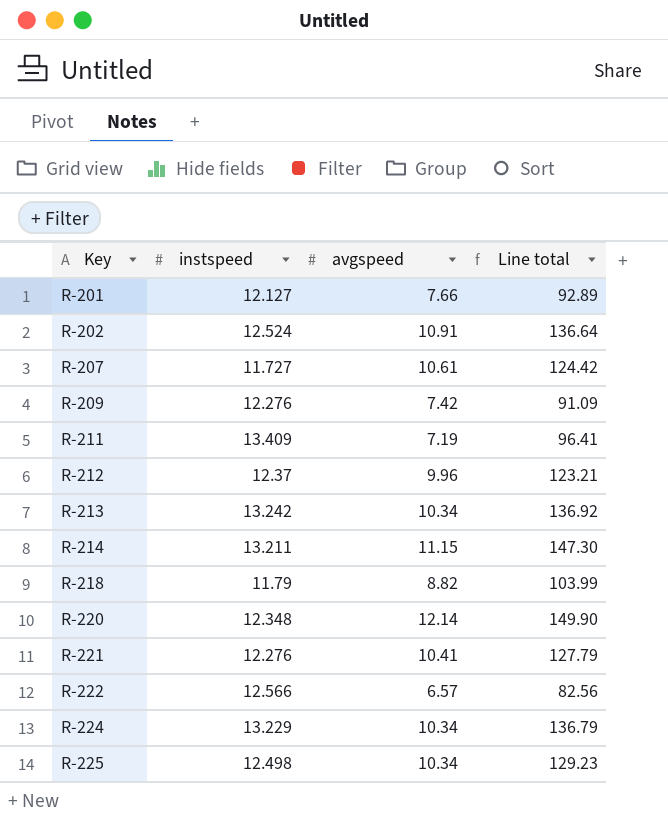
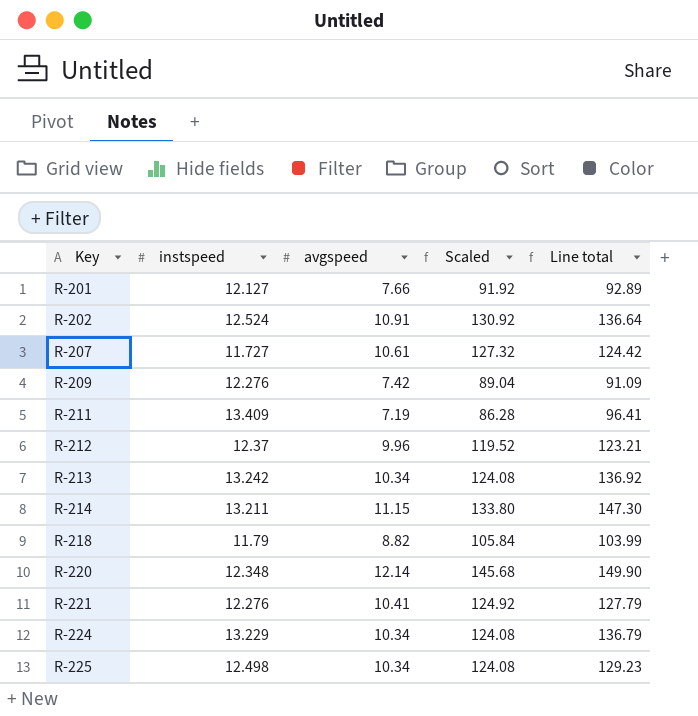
column Scaled | formula: none -> [avgspeed] * 12
row R-222: 12.566 | 6.57 | 82.56 -> none

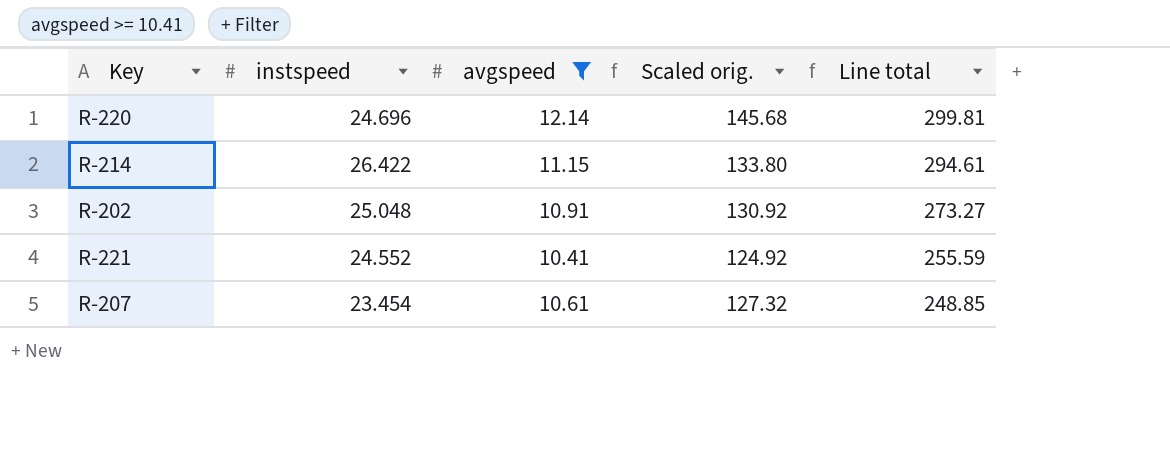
filter: none -> avgspeed >= 10.41
row order: Key ascending -> Line total descending
column name: Scaled -> Scaled orig.
R-220 | instspeed: 12.348 -> 24.696
R-220 | Line total: 149.90 -> 299.81
R-214 | instspeed: 13.211 -> 26.422
R-214 | Line total: 147.30 -> 294.61
R-202 | instspeed: 12.524 -> 25.048
R-202 | Line total: 136.64 -> 273.27
R-221 | instspeed: 12.276 -> 24.552
R-221 | Line total: 127.79 -> 255.59
R-207 | instspeed: 11.727 -> 23.454
R-207 | Line total: 124.42 -> 248.85

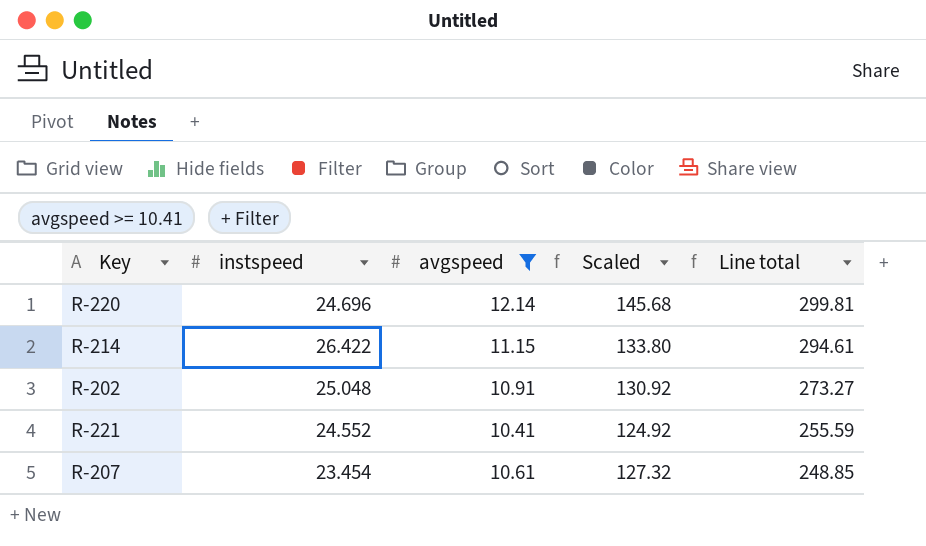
column name: Scaled orig. -> Scaled

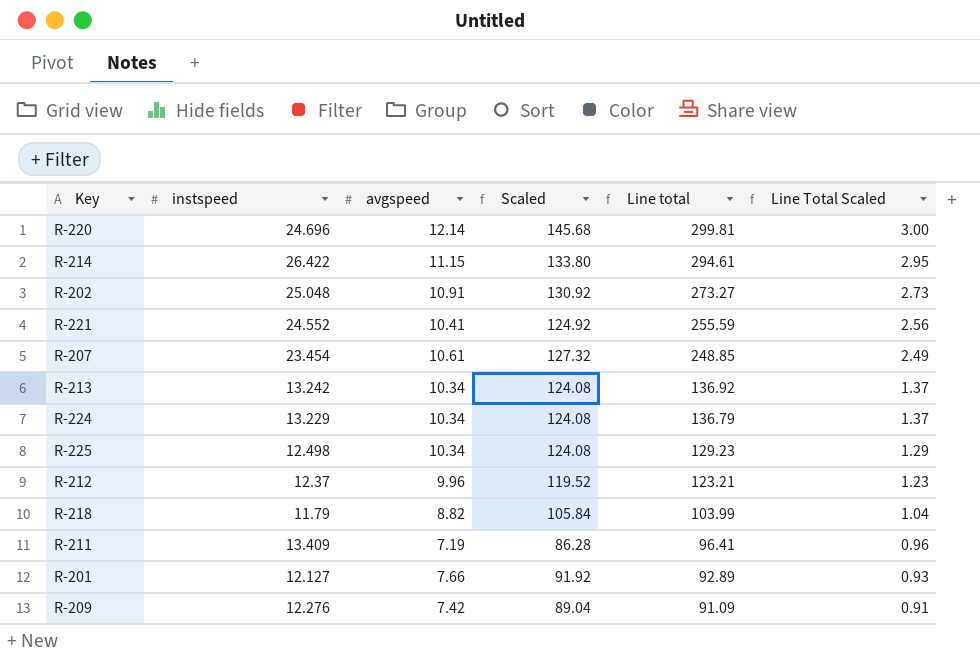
filter: avgspeed >= 10.41 -> none
column Line Total Scaled | formula: none -> [Line total] * 0.01

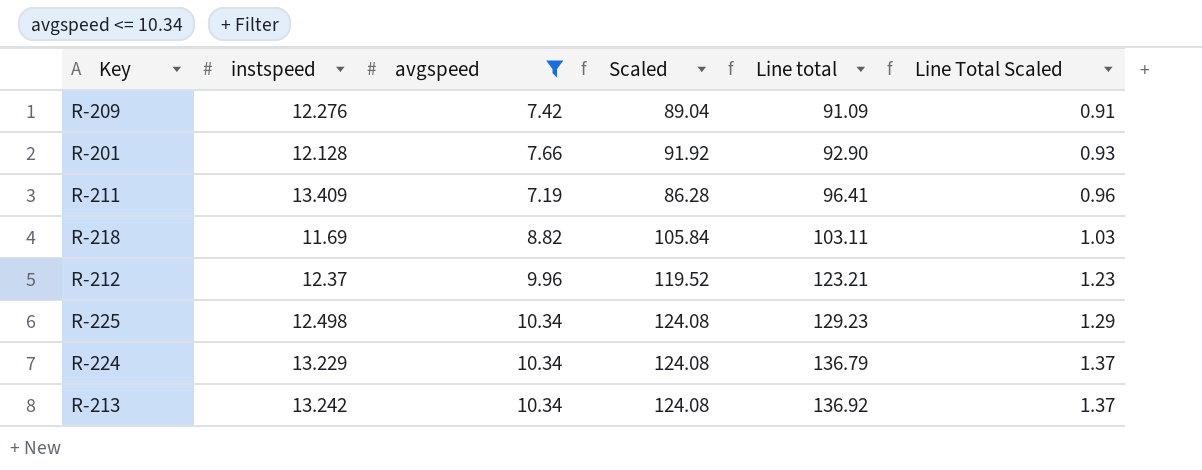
filter: none -> avgspeed <= 10.34
row order: Line total descending -> Line total ascending
R-201 | instspeed: 12.127 -> 12.128
R-201 | Line total: 92.89 -> 92.90
R-218 | instspeed: 11.79 -> 11.69
R-218 | Line total: 103.99 -> 103.11
R-218 | Line Total Scaled: 1.04 -> 1.03

